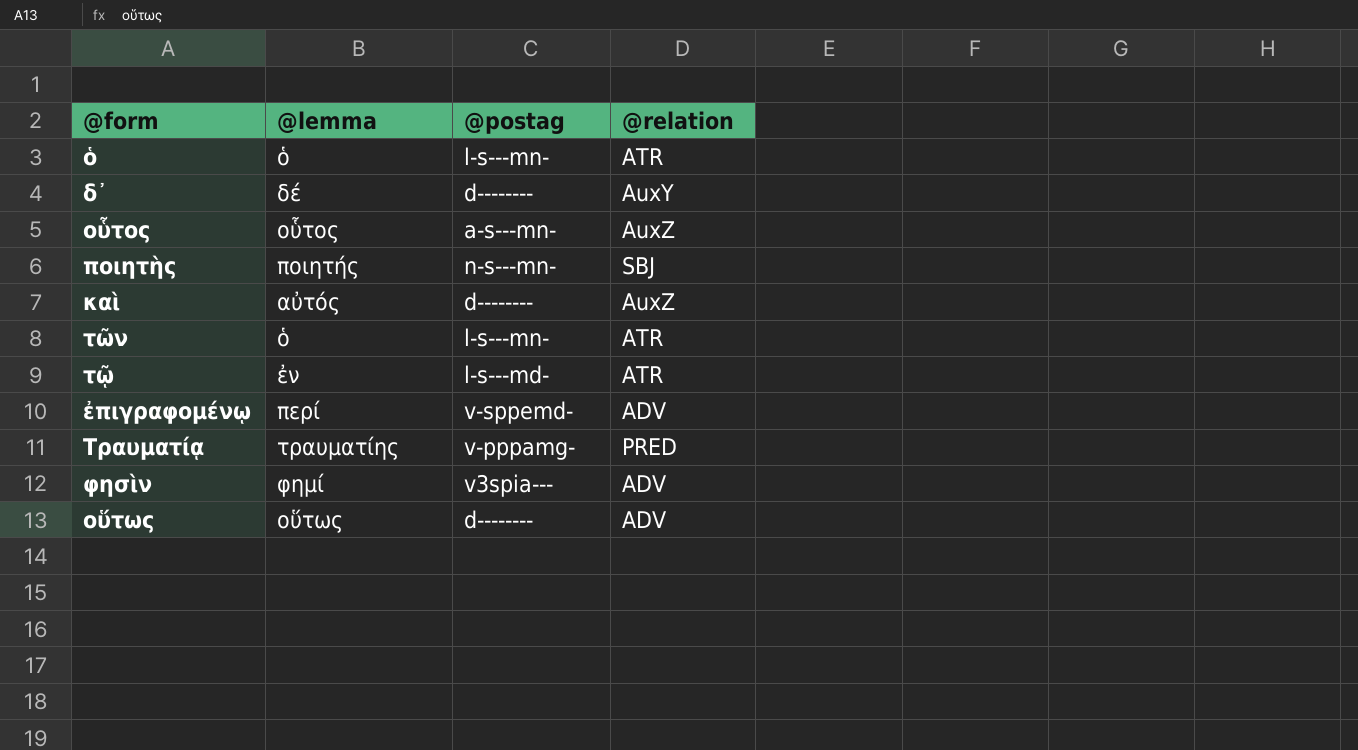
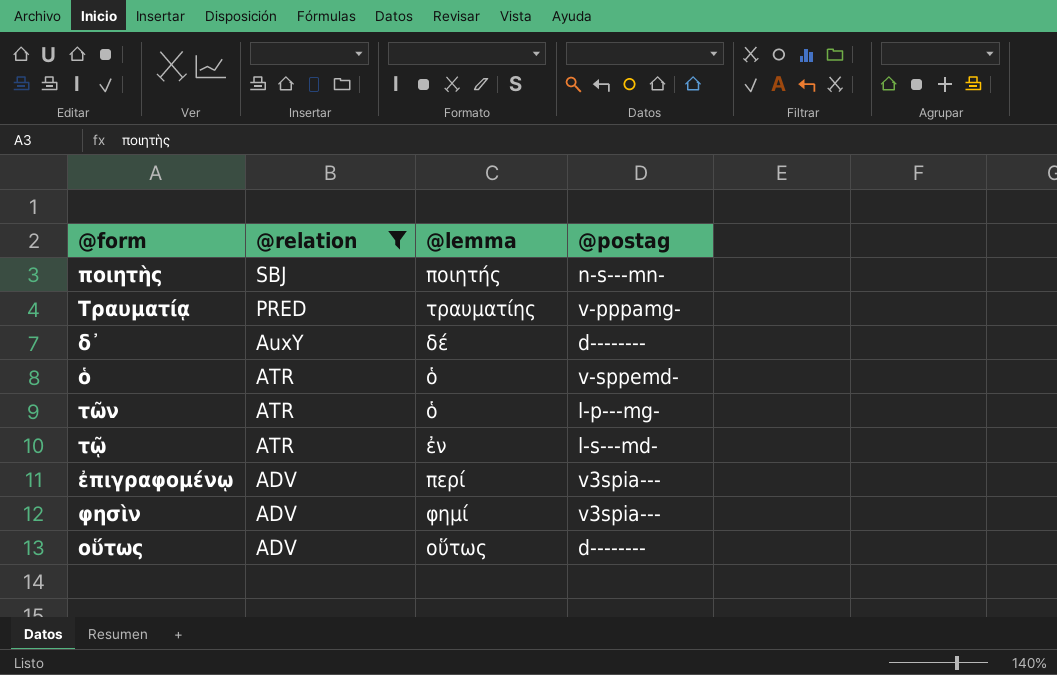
filter: none -> @relation != AuxZ
row order: none -> @relation descending
column @relation | position: 4 -> 2
ὁ | @postag: l-s---mn- -> v-sppemd-
τῶν | @postag: l-s---mn- -> l-p---mg-
ἐπιγραφομένῳ | @postag: v-sppemd- -> v3spia---

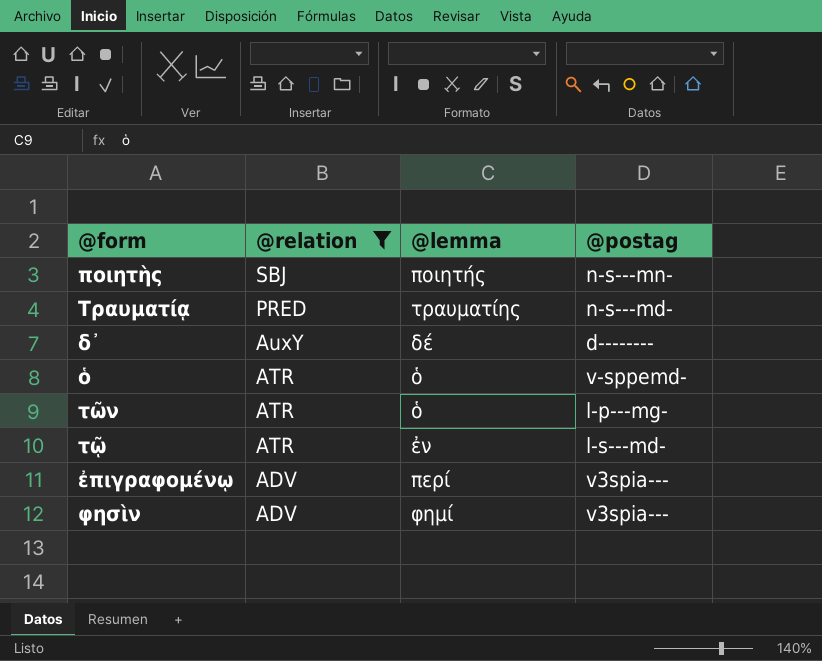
row οὕτως: ADV | οὕτως | d-------- -> none
Τραυματίᾳ | @postag: v-pppamg- -> n-s---md-

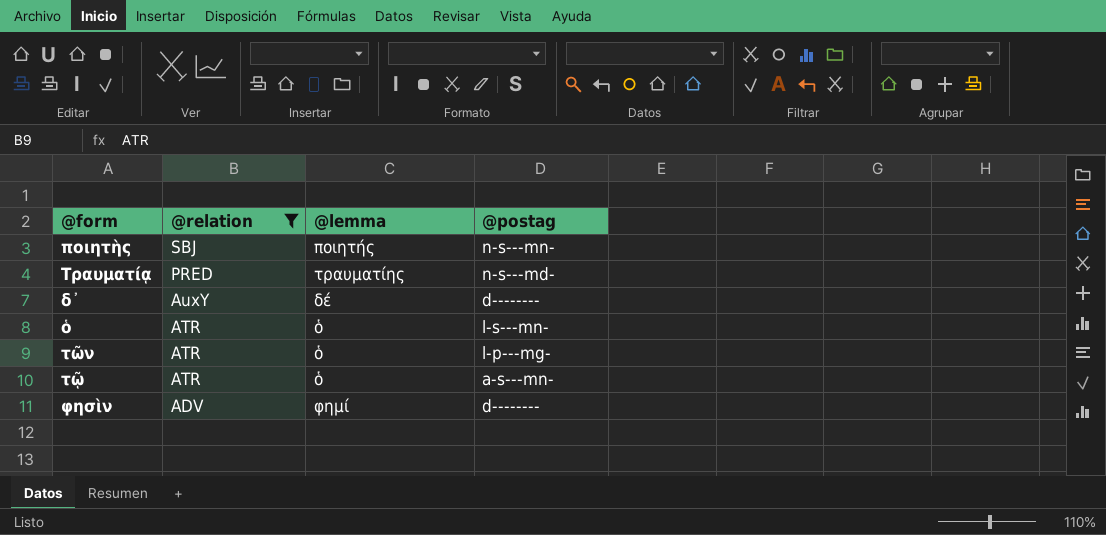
row ἐπιγραφομένῳ: ADV | περί | v3spia--- -> none
ὁ | @postag: v-sppemd- -> l-s---mn-
τῷ | @lemma: ἐν -> ὁ
τῷ | @postag: l-s---md- -> a-s---mn-
φησὶν | @postag: v3spia--- -> d--------

